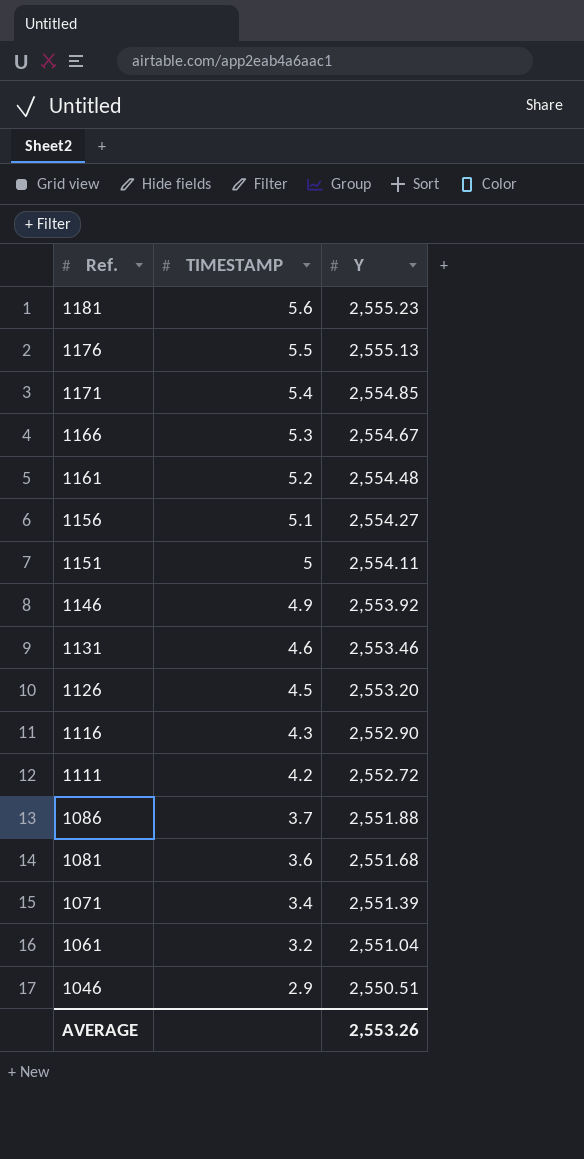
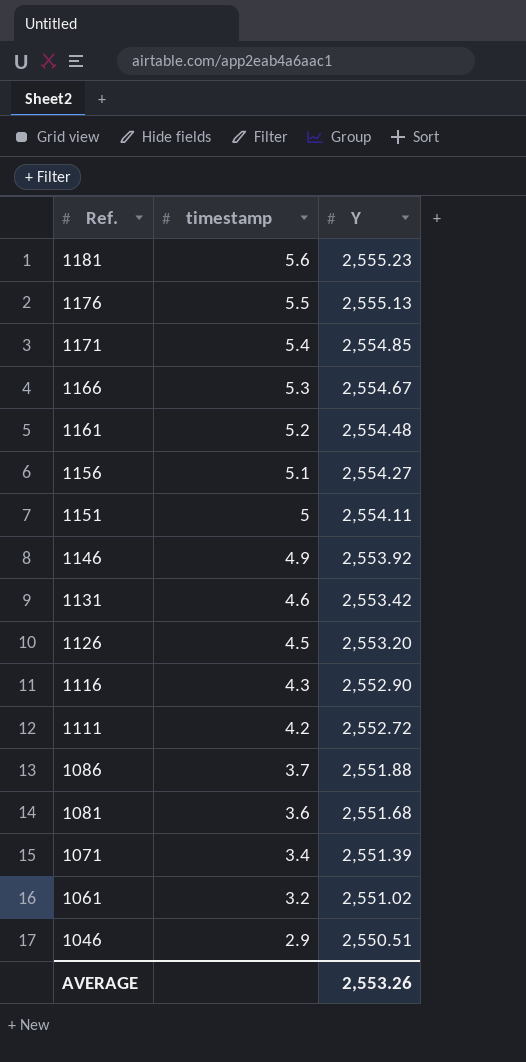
column name: TIMESTAMP -> timestamp
1131 | Y: 2,553.46 -> 2,553.42
1061 | Y: 2,551.04 -> 2,551.02

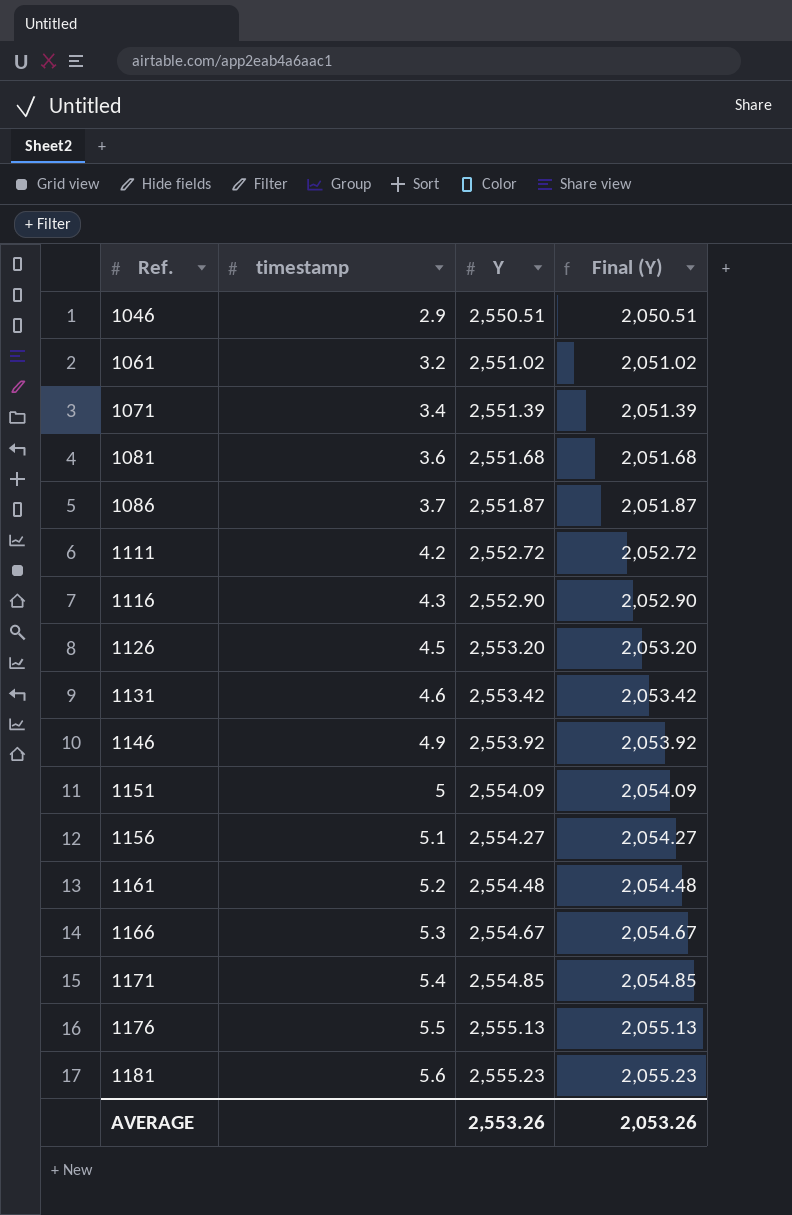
row order: Ref. descending -> Ref. ascending
column Final (Y) | formula: none -> [Y] - 500
1086 | Y: 2,551.88 -> 2,551.87
1151 | Y: 2,554.11 -> 2,554.09

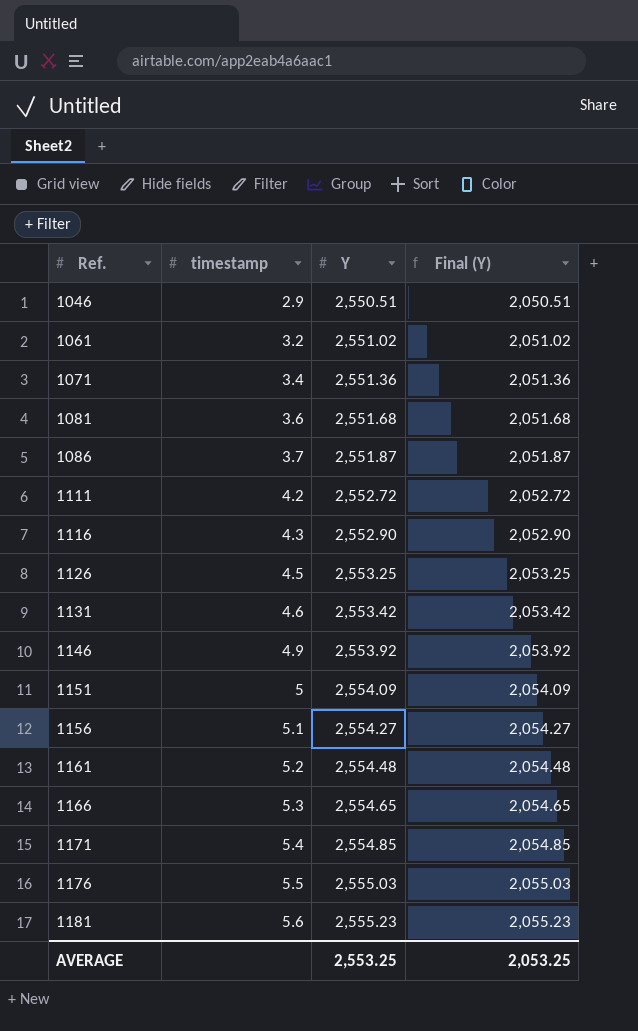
1071 | Y: 2,551.39 -> 2,551.36
1071 | Final (Y): 2,051.39 -> 2,051.36
1126 | Y: 2,553.20 -> 2,553.25
1126 | Final (Y): 2,053.20 -> 2,053.25
1166 | Y: 2,554.67 -> 2,554.65
1166 | Final (Y): 2,054.67 -> 2,054.65
1176 | Y: 2,555.13 -> 2,555.03
1176 | Final (Y): 2,055.13 -> 2,055.03
AVERAGE | Y: 2,553.26 -> 2,553.25
AVERAGE | Final (Y): 2,053.26 -> 2,053.25

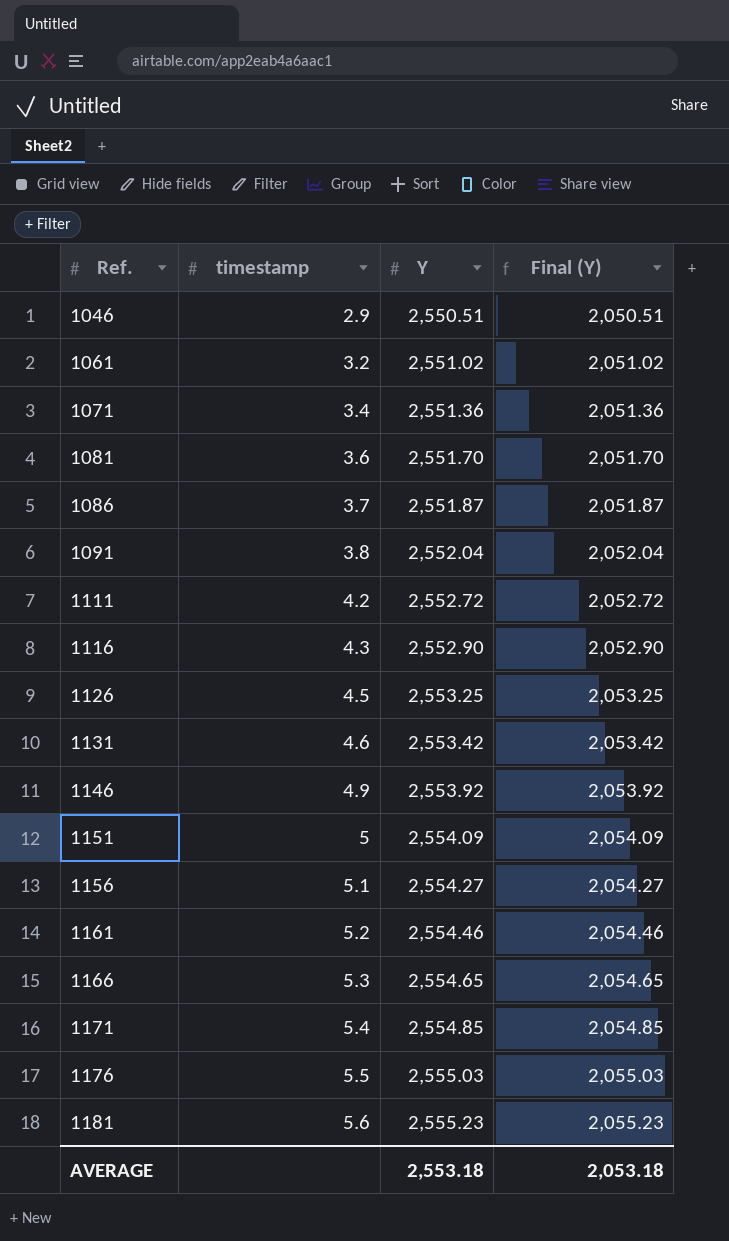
1081 | Y: 2,551.68 -> 2,551.70
1081 | Final (Y): 2,051.68 -> 2,051.70
row 1091: none -> 3.8 | 2,552.04 | 2,052.04
1161 | Y: 2,554.48 -> 2,554.46
1161 | Final (Y): 2,054.48 -> 2,054.46
AVERAGE | Y: 2,553.25 -> 2,553.18
AVERAGE | Final (Y): 2,053.25 -> 2,053.18

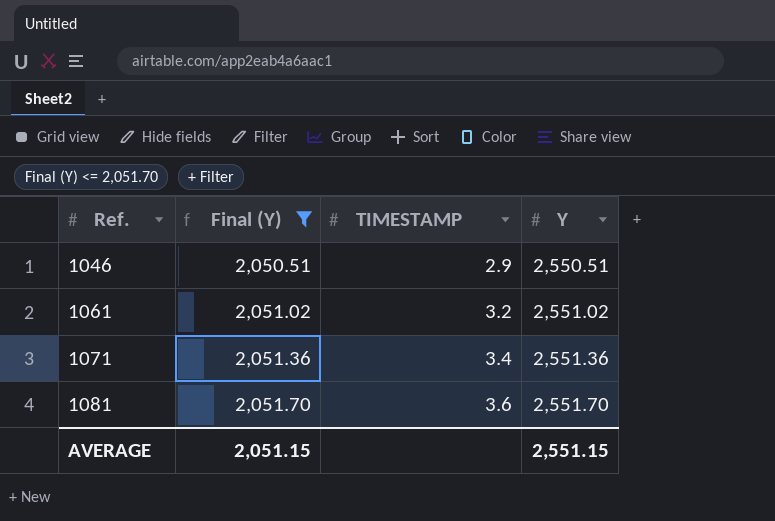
filter: none -> Final (Y) <= 2,051.70
column Final (Y) | position: 4 -> 2
column name: timestamp -> TIMESTAMP
AVERAGE | Final (Y): 2,053.18 -> 2,051.15
AVERAGE | Y: 2,553.18 -> 2,551.15

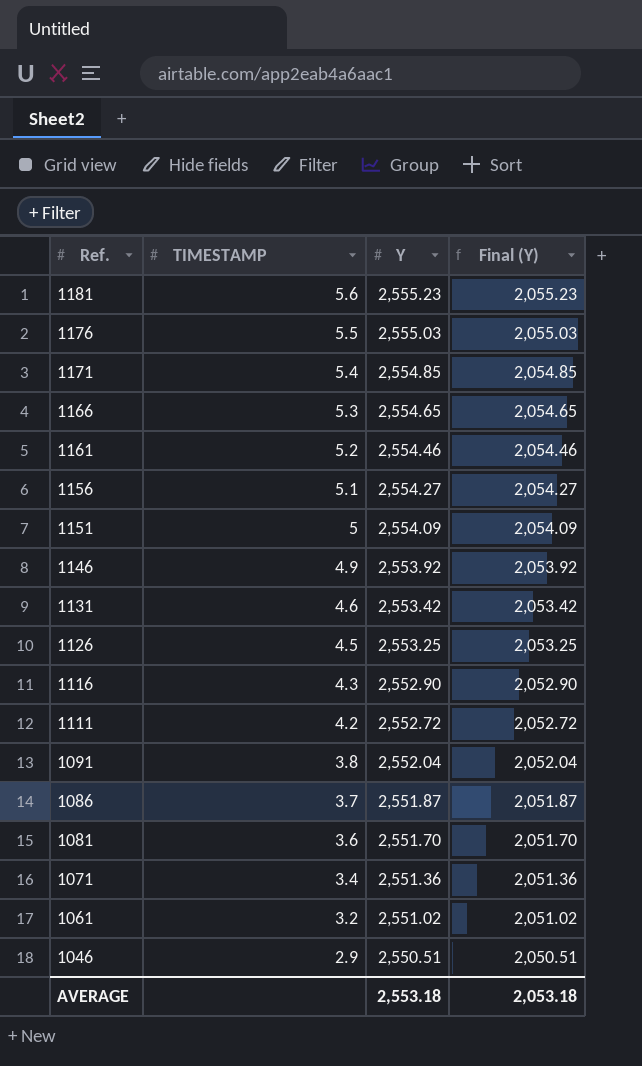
filter: Final (Y) <= 2,051.70 -> none
row order: Ref. ascending -> Ref. descending
column Final (Y) | position: 2 -> 4
AVERAGE | Y: 2,551.15 -> 2,553.18
AVERAGE | Final (Y): 2,051.15 -> 2,053.18

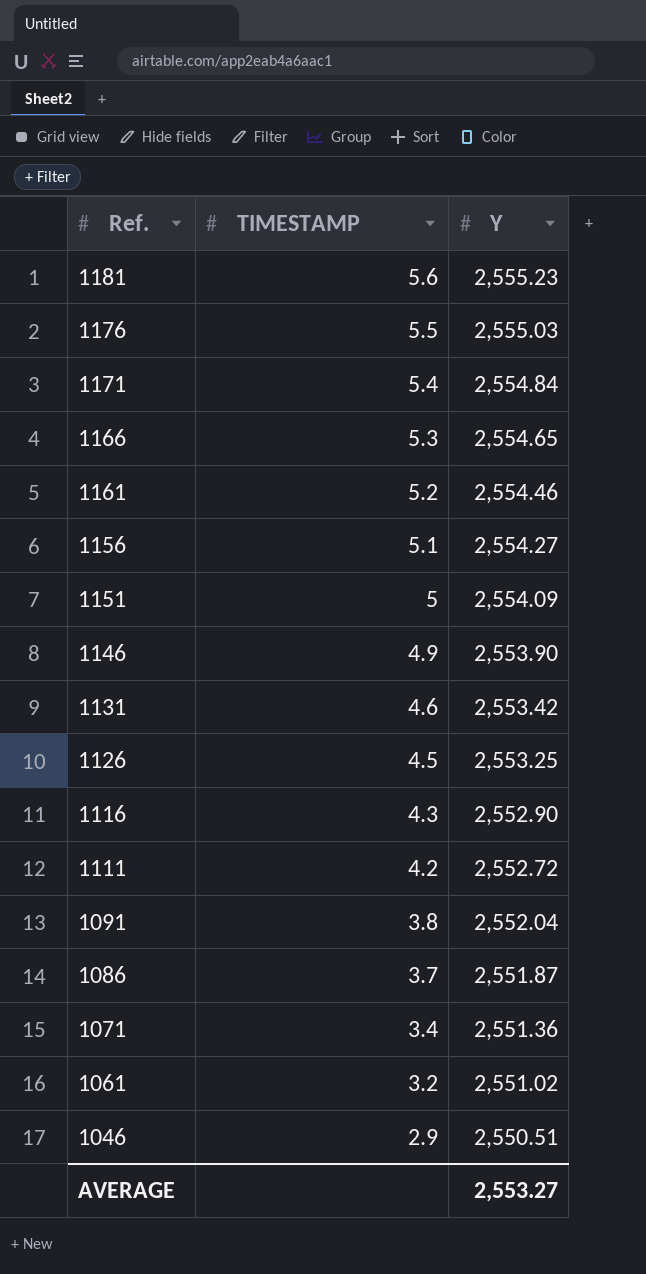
column Final (Y) | formula: [Y] - 500 -> none
row 1081: 3.6 | 2,551.70 | 2,051.70 -> none
1171 | Y: 2,554.85 -> 2,554.84
1146 | Y: 2,553.92 -> 2,553.90
AVERAGE | Y: 2,553.18 -> 2,553.27

